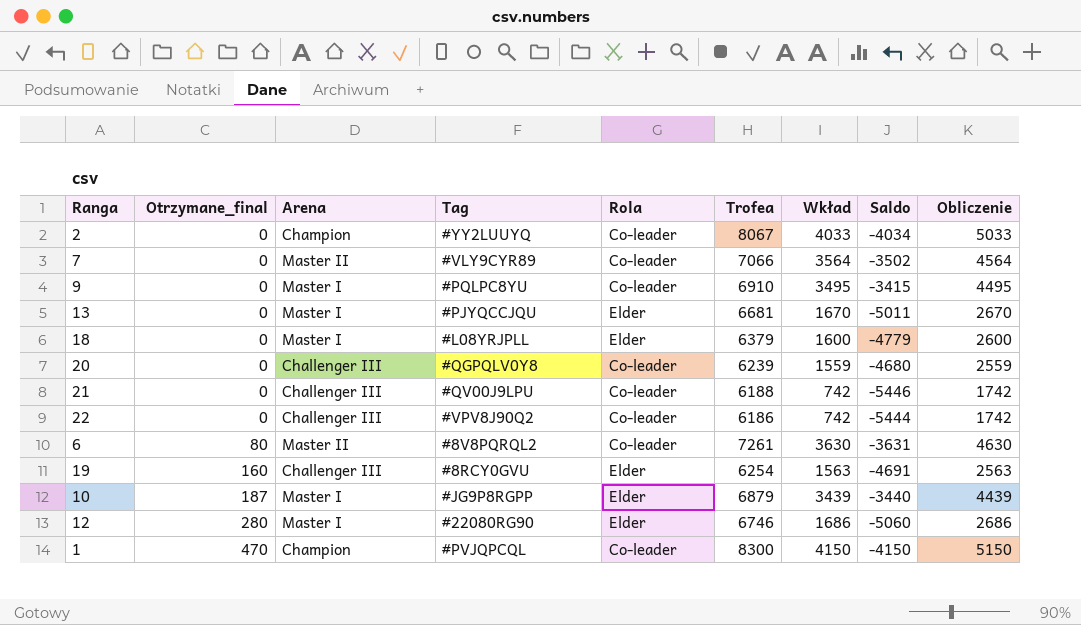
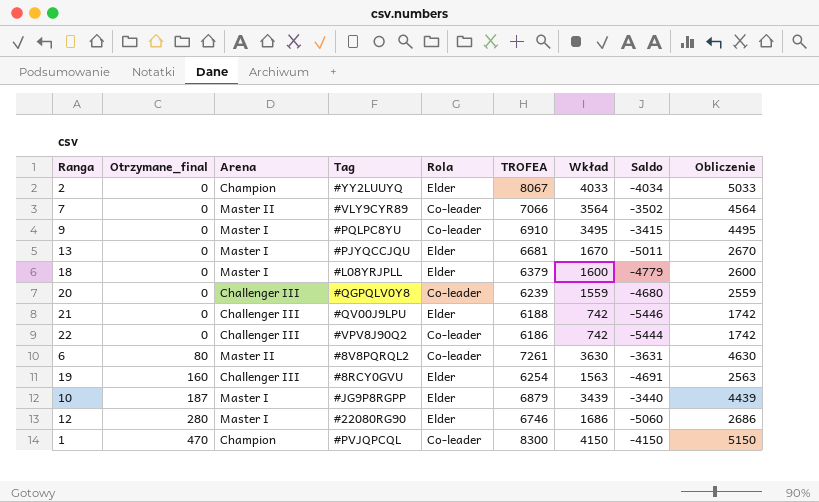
column name: Trofea -> TROFEA
2 | Rola: Co-leader -> Elder
21 | Rola: Co-leader -> Elder

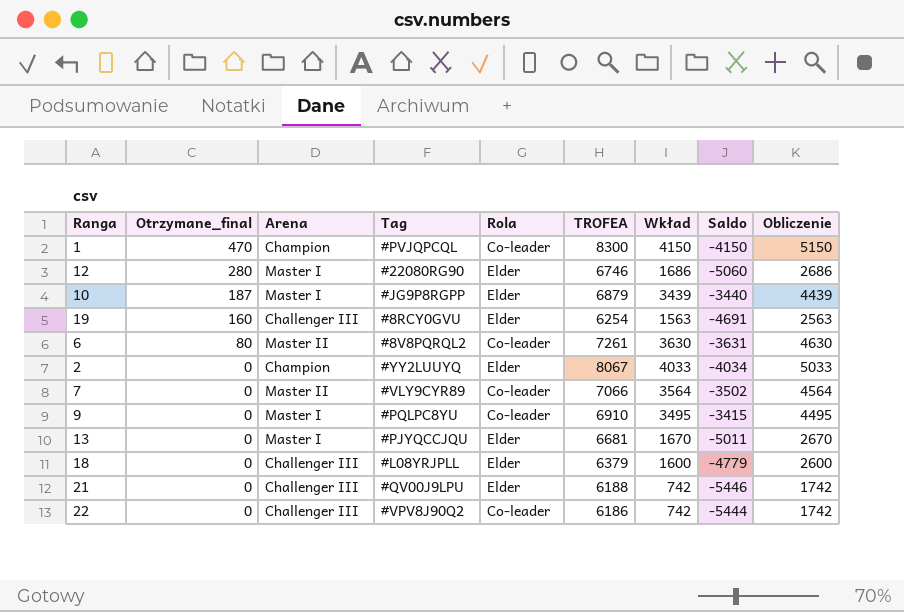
row order: Otrzymane_final ascending -> Otrzymane_final descending
row 20: 0 | Challenger III | #QGPQLV0Y8 | Co-leader | 6239 | 1559 | -4680 | 2559 -> none
18 | Arena: Master I -> Challenger III

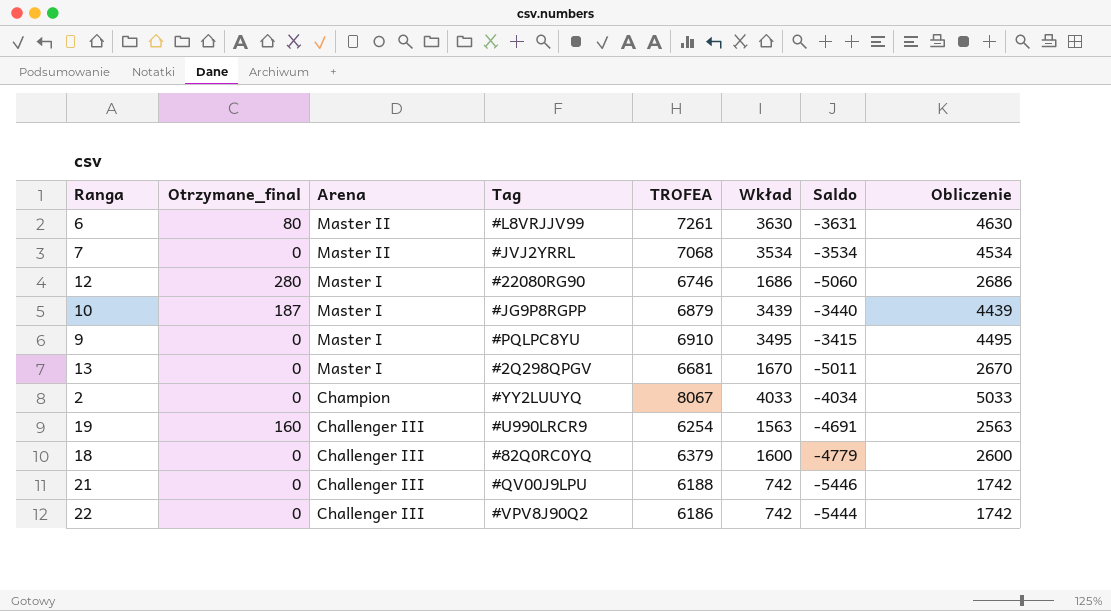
row order: Otrzymane_final descending -> Arena descending
column Rola | position: 5 -> none
row 1: 470 | Champion | #PVJQPCQL | Co-leader | 8300 | 4150 | -4150 | 5150 -> none
6 | Tag: #8V8PQRQL2 -> #L8VRJJV99
7 | Tag: #VLY9CYR89 -> #JVJ2YRRL
7 | TROFEA: 7066 -> 7068
7 | Wkład: 3564 -> 3534
7 | Saldo: -3502 -> -3534
7 | Obliczenie: 4564 -> 4534
13 | Tag: #PJYQCCJQU -> #2Q298QPGV
19 | Tag: #8RCY0GVU -> #U990LRCR9
18 | Tag: #L08YRJPLL -> #82Q0RC0YQ

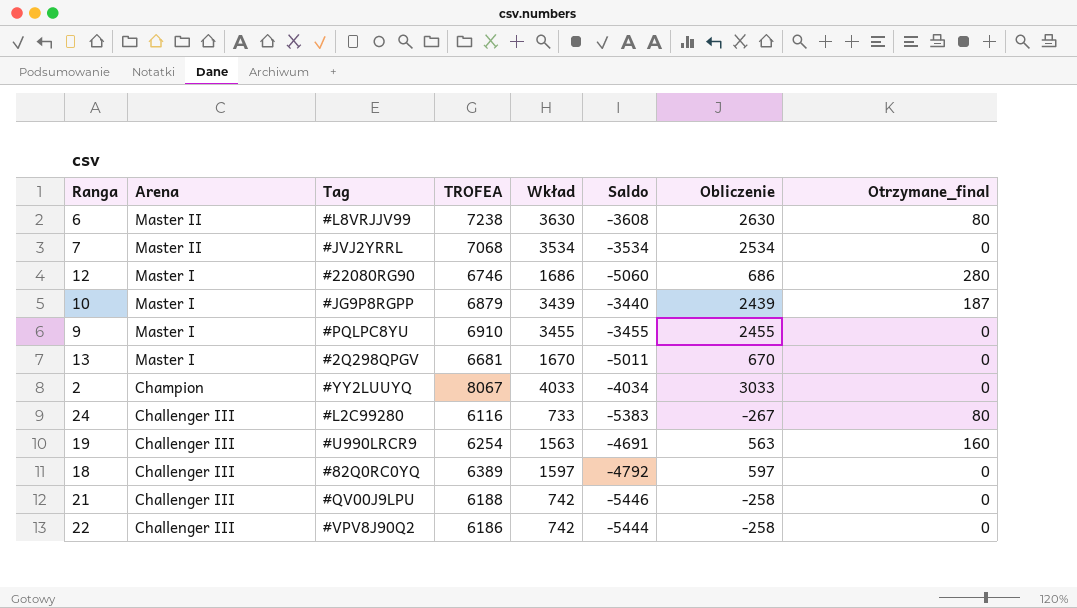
column Obliczenie | formula: [Wkład] + 1000 -> [Wkład] - 1000
column Otrzymane_final | position: 2 -> 8
6 | TROFEA: 7261 -> 7238
6 | Saldo: -3631 -> -3608
9 | Wkład: 3495 -> 3455
9 | Saldo: -3415 -> -3455
row 24: none -> Challenger III | #L2C99280 | 6116 | 733 | -5383 | -267 | 80
18 | TROFEA: 6379 -> 6389
18 | Wkład: 1600 -> 1597
18 | Saldo: -4779 -> -4792

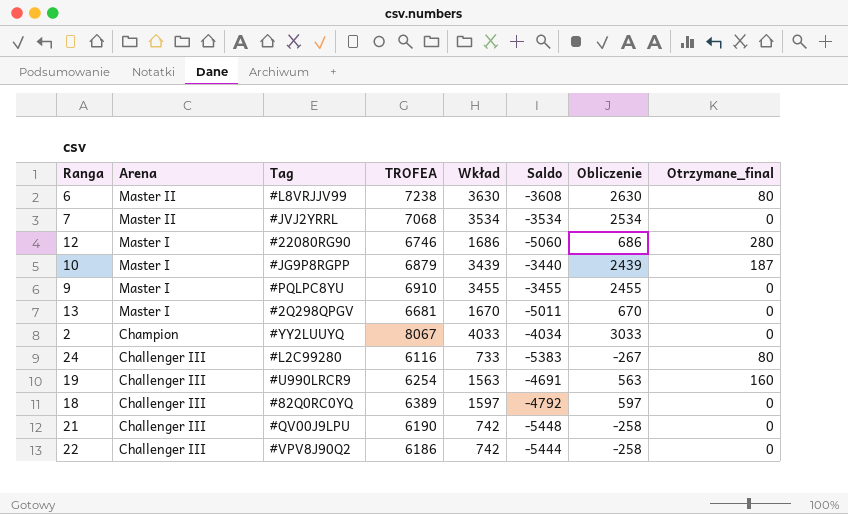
21 | TROFEA: 6188 -> 6190
21 | Saldo: -5446 -> -5448

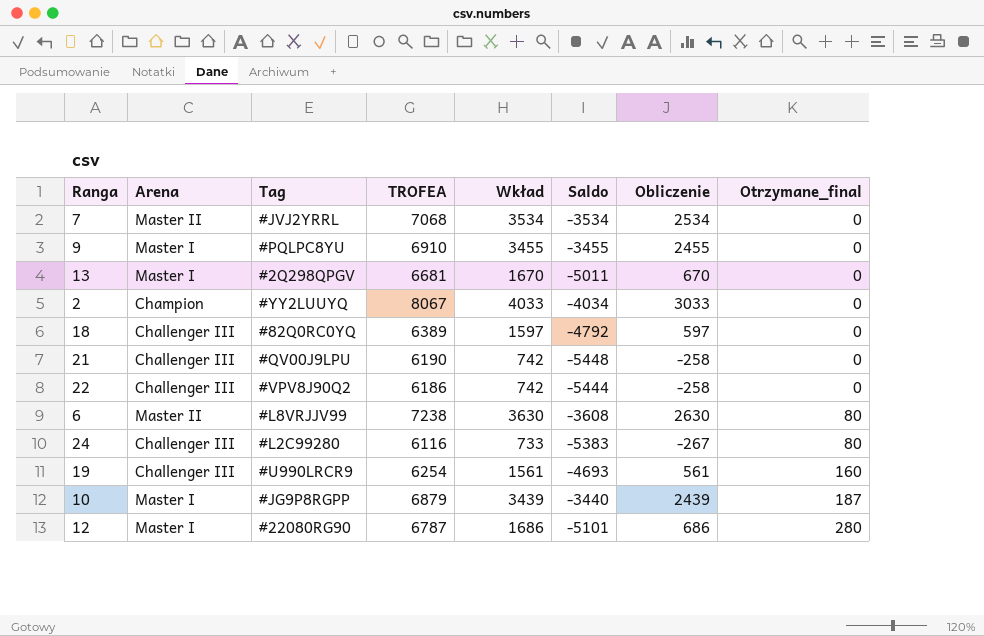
row order: Arena descending -> Otrzymane_final ascending
19 | Wkład: 1563 -> 1561
19 | Saldo: -4691 -> -4693
19 | Obliczenie: 563 -> 561
12 | TROFEA: 6746 -> 6787
12 | Saldo: -5060 -> -5101

